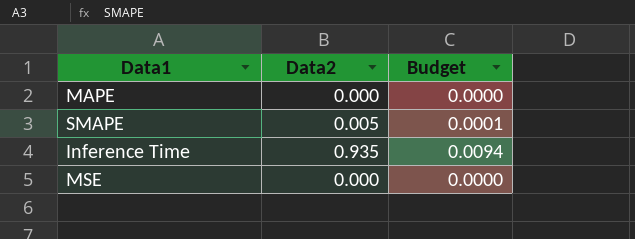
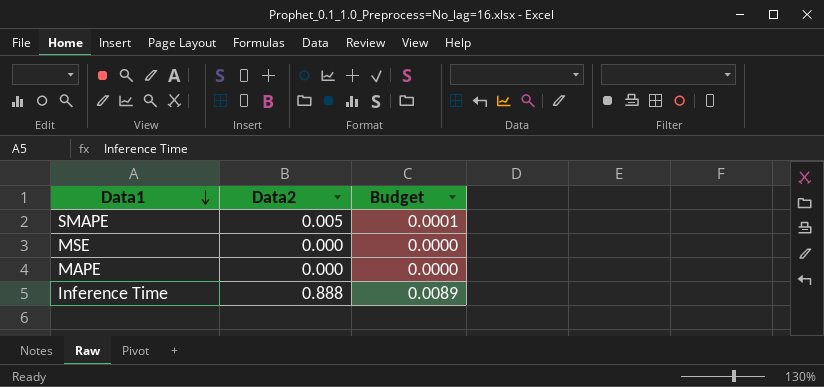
row order: none -> Data1 descending
Inference Time | Data2: 0.935 -> 0.888
Inference Time | Budget: 0.0094 -> 0.0089

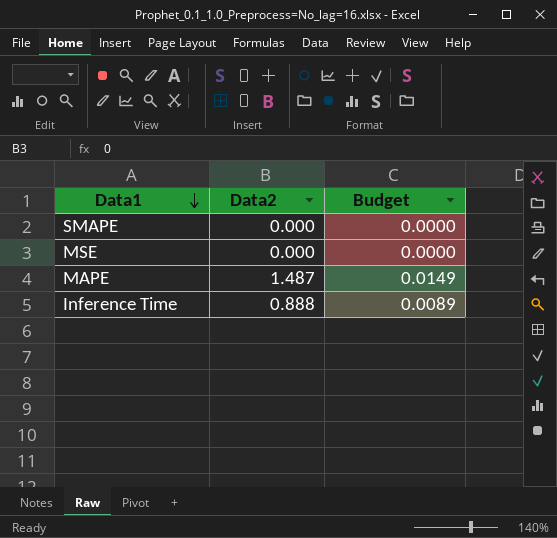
SMAPE | Data2: 0.005 -> 0.000
SMAPE | Budget: 0.0001 -> 0.0000
MAPE | Data2: 0.000 -> 1.487
MAPE | Budget: 0.0000 -> 0.0149

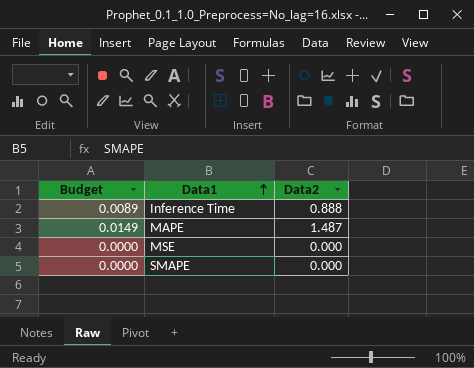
row order: Data1 descending -> Data1 ascending
column Budget | position: 3 -> 1

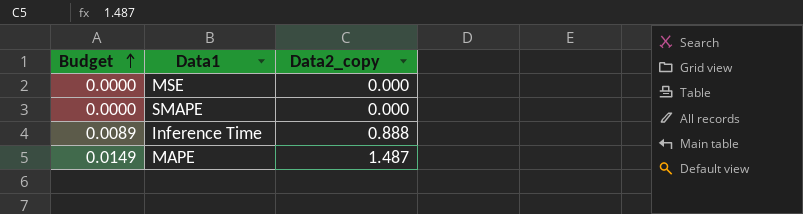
row order: Data1 ascending -> Budget ascending
column name: Data2 -> Data2_copy

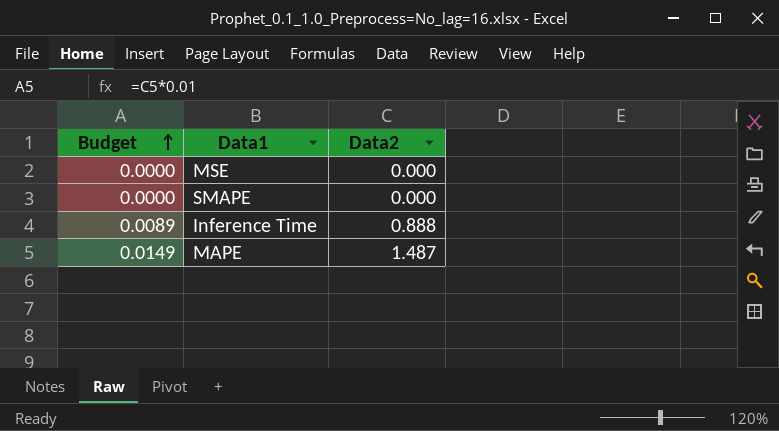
column name: Data2_copy -> Data2

